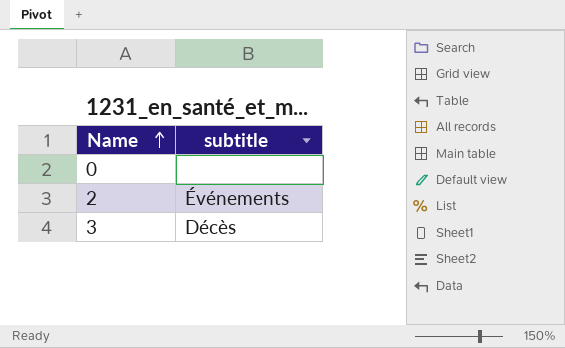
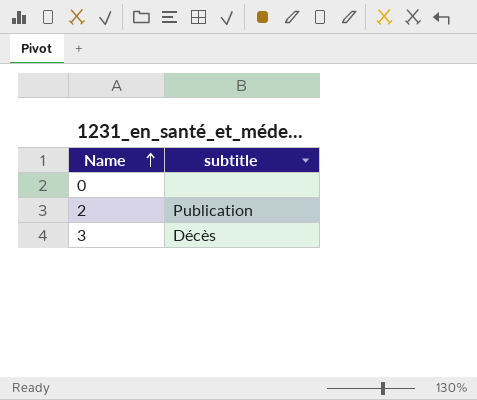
2 | subtitle: Événements -> Publication

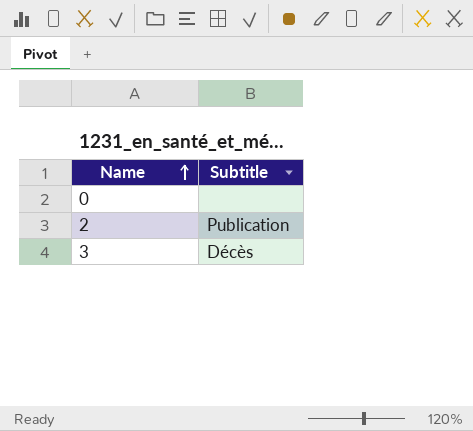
column name: subtitle -> Subtitle

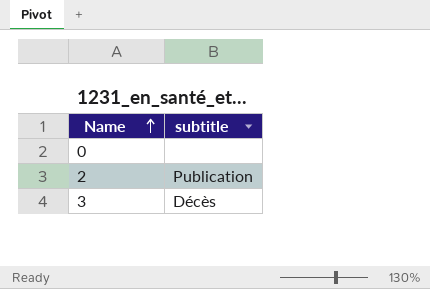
column name: Subtitle -> subtitle

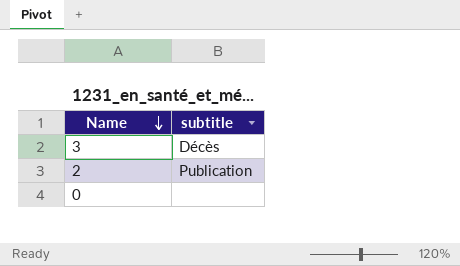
row order: Name ascending -> Name descending

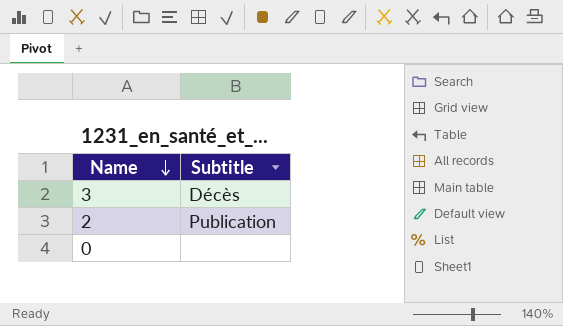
column name: subtitle -> Subtitle

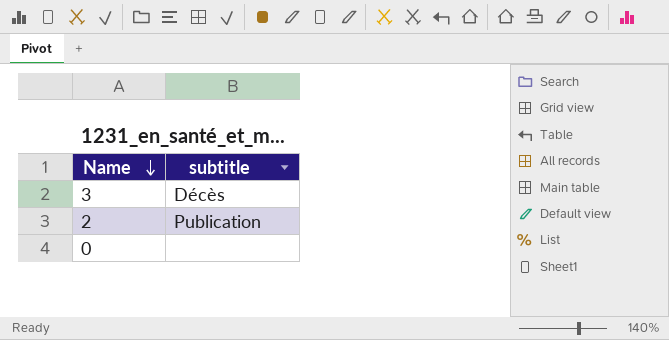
column name: Subtitle -> subtitle

